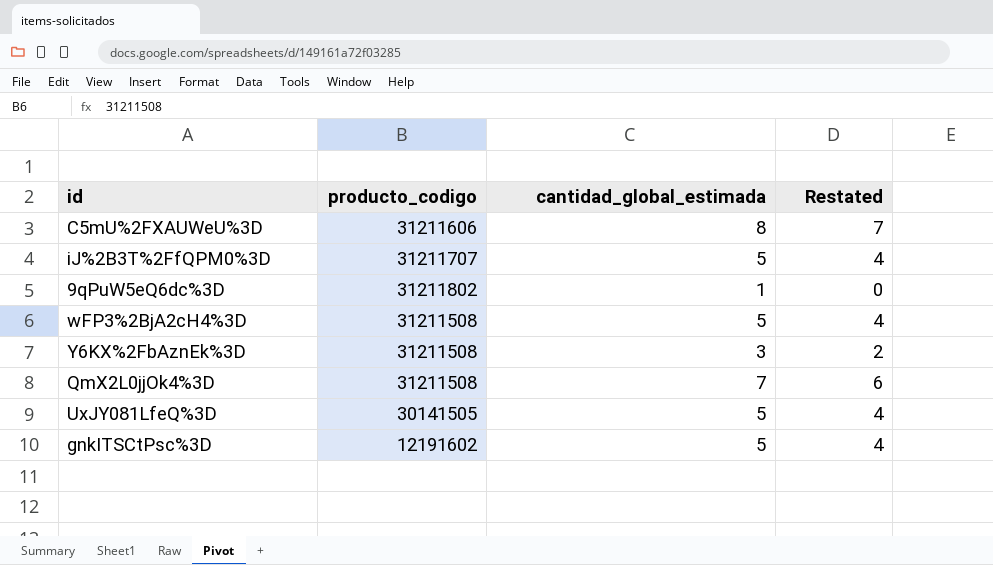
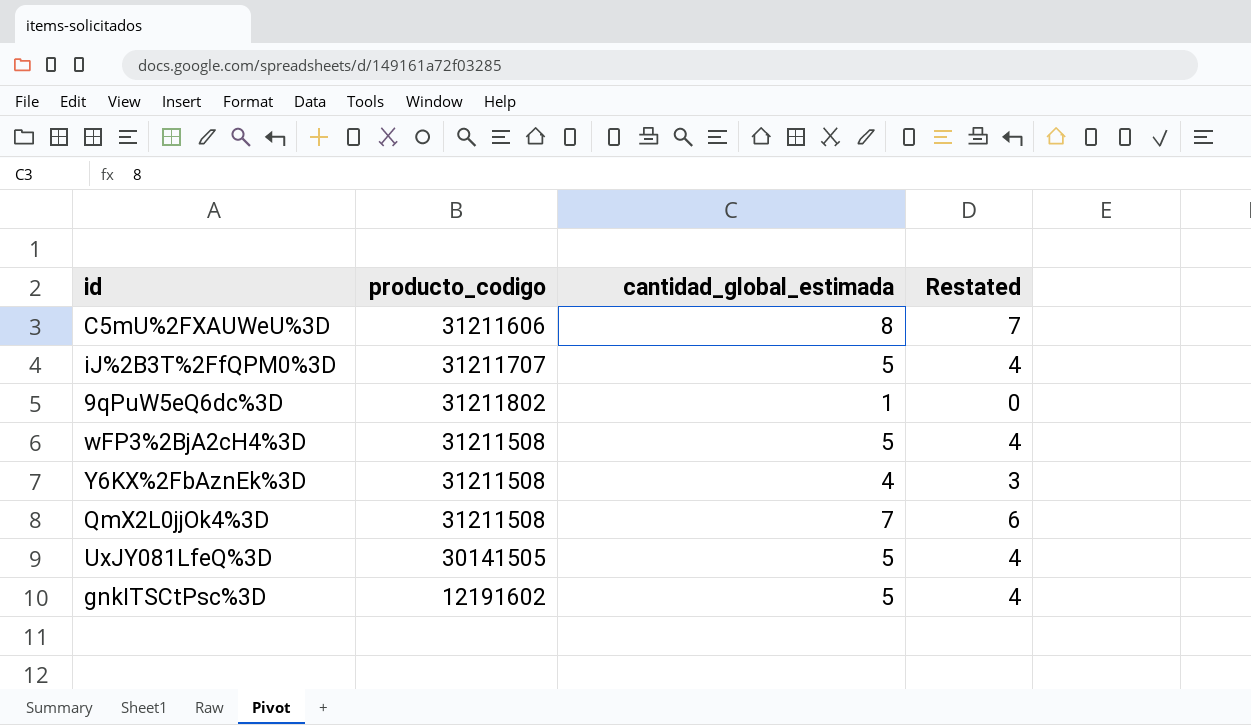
Y6KX%2FbAznEk%3D | cantidad_global_estimada: 3 -> 4
Y6KX%2FbAznEk%3D | Restated: 2 -> 3

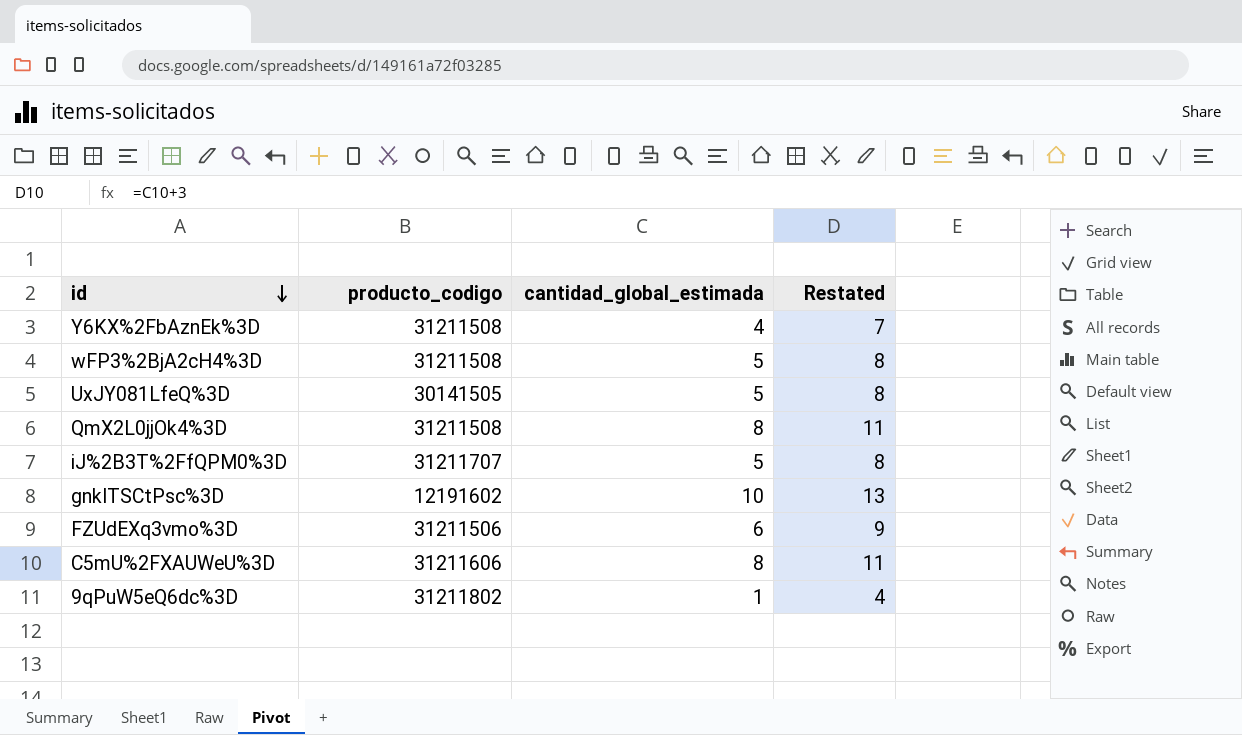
row order: none -> id descending
column Restated | formula: [cantidad_global_estimada] - 1 -> [cantidad_global_estimada] + 3
QmX2L0jjOk4%3D | cantidad_global_estimada: 7 -> 8
gnkITSCtPsc%3D | cantidad_global_estimada: 5 -> 10
row FZUdEXq3vmo%3D: none -> 31211506 | 6 | 9

